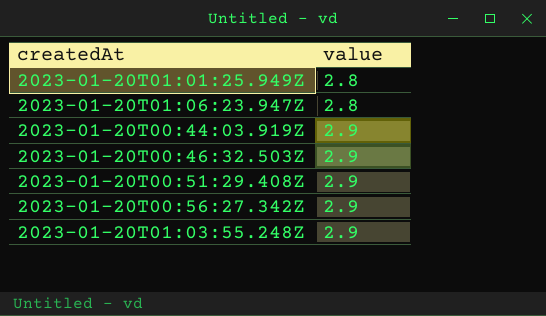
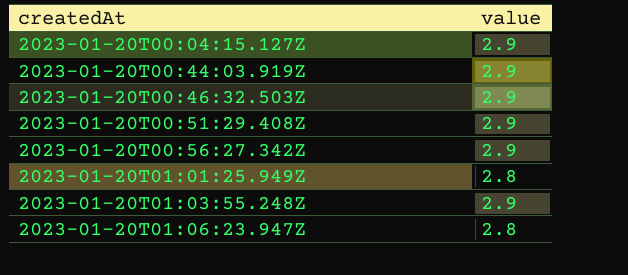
row order: value ascending -> createdAt ascending
row 2023-01-20T00:04:15.127Z: none -> 2.9

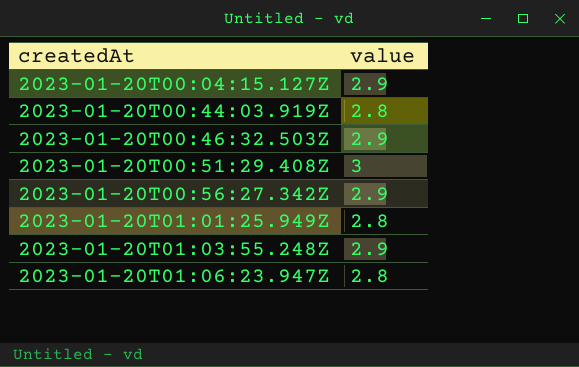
2023-01-20T00:44:03.919Z | value: 2.9 -> 2.8
2023-01-20T00:51:29.408Z | value: 2.9 -> 3

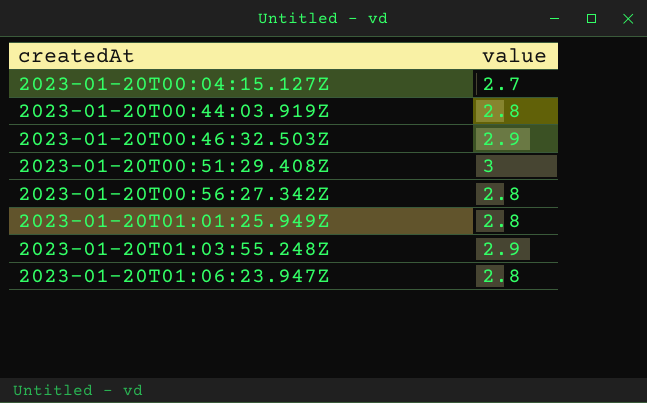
2023-01-20T00:04:15.127Z | value: 2.9 -> 2.7
2023-01-20T00:56:27.342Z | value: 2.9 -> 2.8

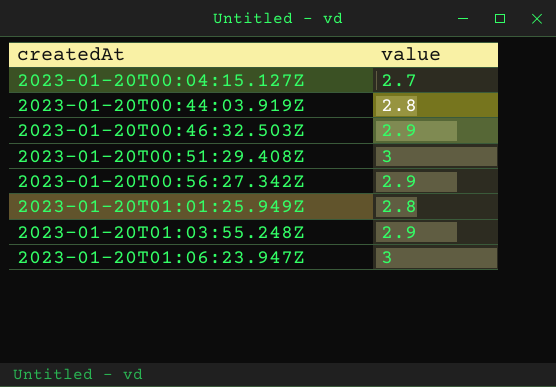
2023-01-20T00:56:27.342Z | value: 2.8 -> 2.9
2023-01-20T01:06:23.947Z | value: 2.8 -> 3

